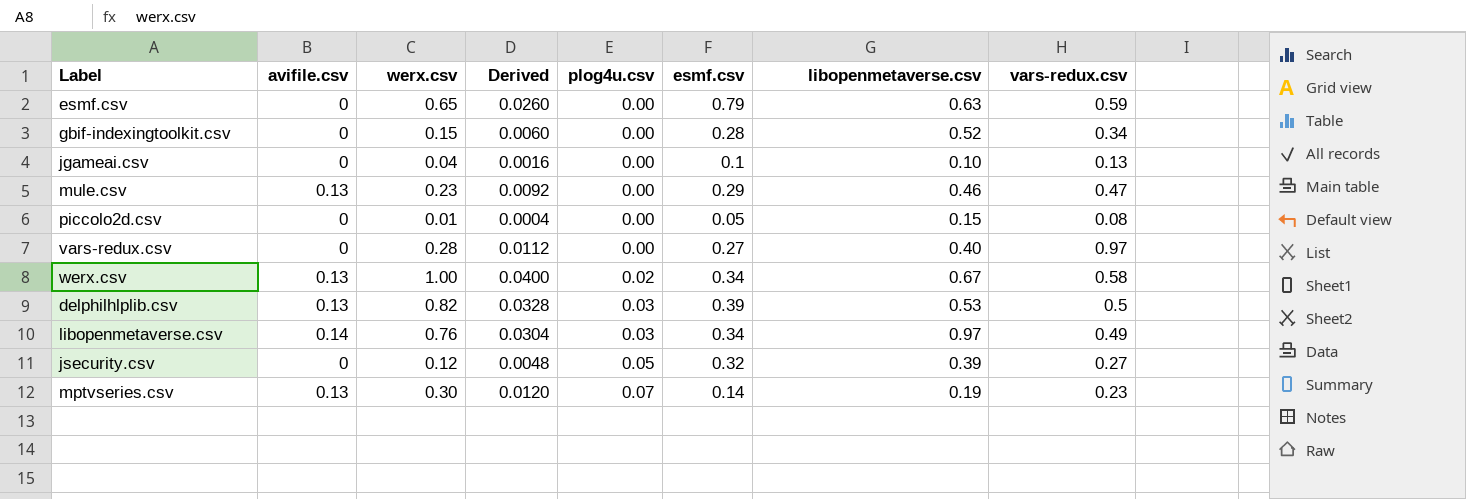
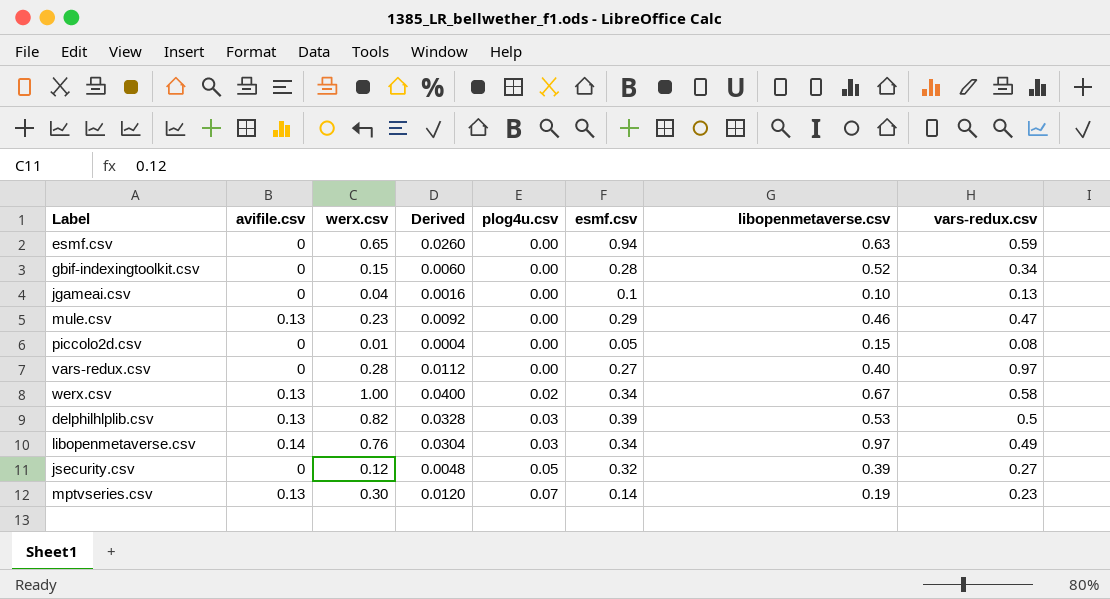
esmf.csv | esmf.csv: 0.79 -> 0.94

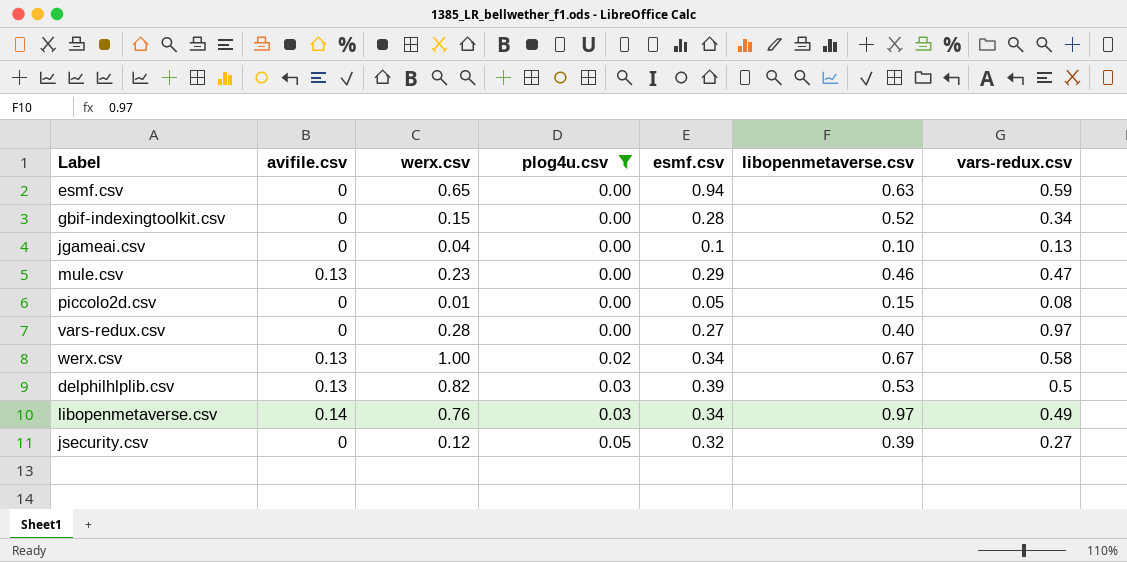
filter: none -> plog4u.csv != 0.07
column Derived | formula: [werx.csv] * 0.04 -> none

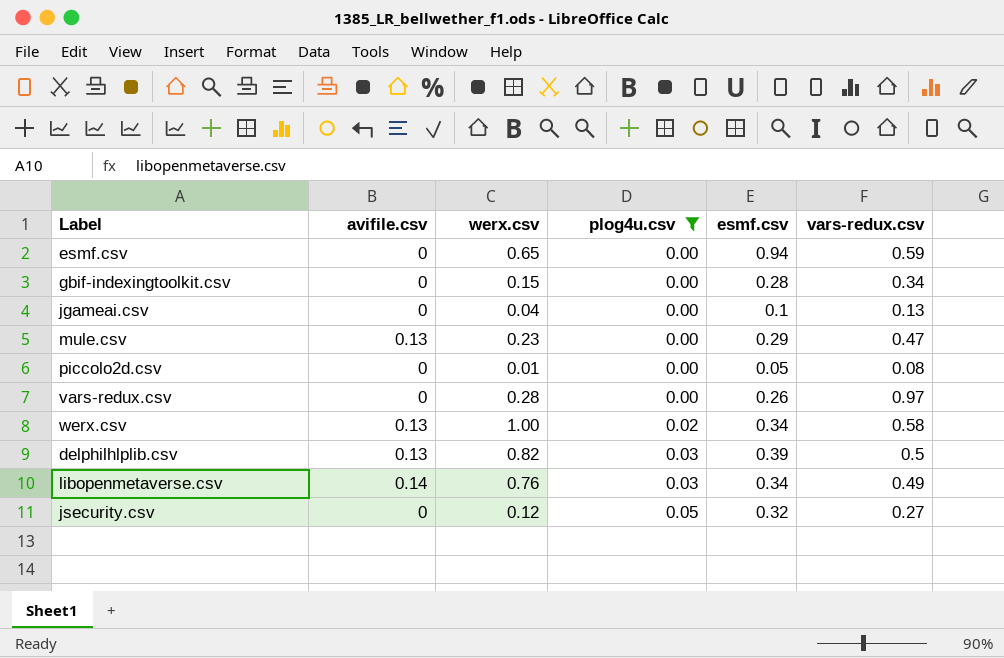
column libopenmetaverse.csv | position: 6 -> none
vars-redux.csv | esmf.csv: 0.27 -> 0.26

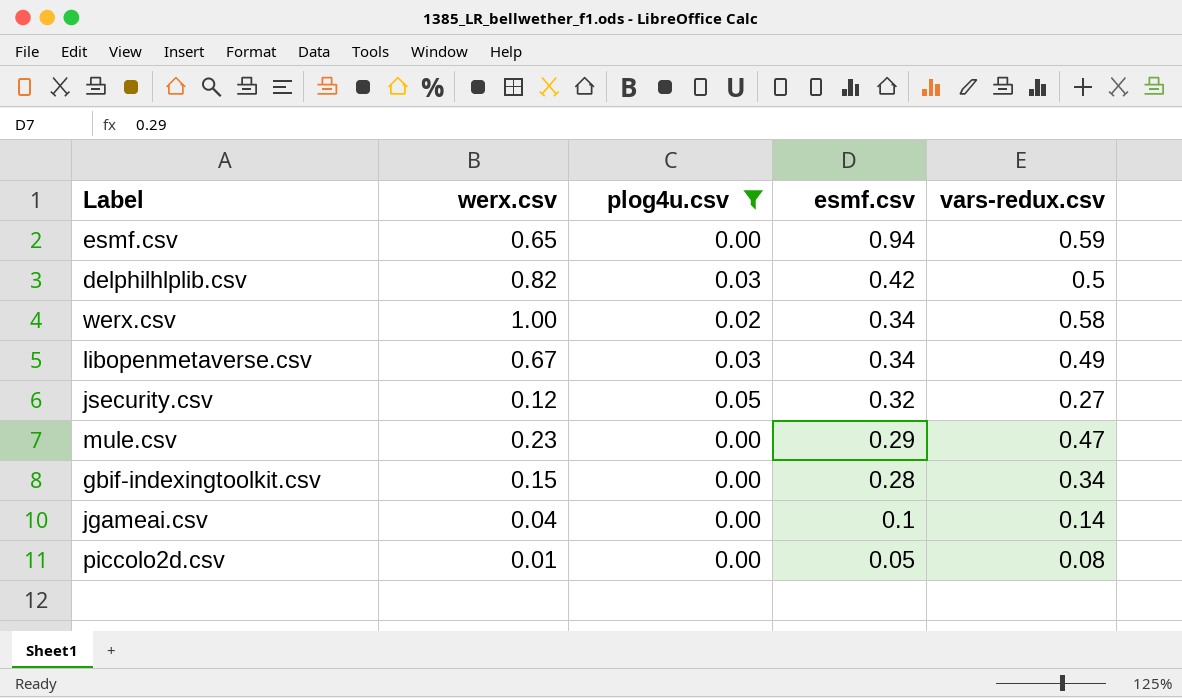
row order: plog4u.csv ascending -> esmf.csv descending
column avifile.csv | position: 2 -> none
row vars-redux.csv: 0 | 0.28 | 0.00 | 0.26 | 0.97 -> none
delphilhlplib.csv | esmf.csv: 0.39 -> 0.42
libopenmetaverse.csv | werx.csv: 0.76 -> 0.67
jgameai.csv | vars-redux.csv: 0.13 -> 0.14

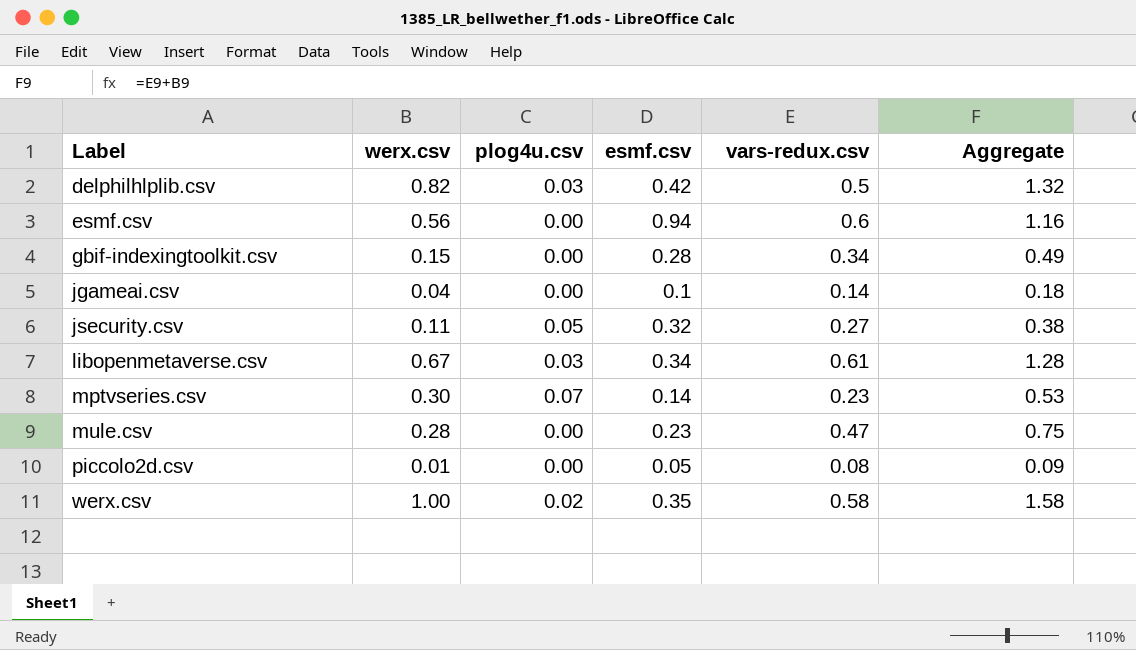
filter: plog4u.csv != 0.07 -> none
row order: esmf.csv descending -> Label ascending
column Aggregate | formula: none -> [werx.csv] + [vars-redux.csv]
esmf.csv | werx.csv: 0.65 -> 0.56
esmf.csv | vars-redux.csv: 0.59 -> 0.6
jsecurity.csv | werx.csv: 0.12 -> 0.11
libopenmetaverse.csv | vars-redux.csv: 0.49 -> 0.61
mule.csv | werx.csv: 0.23 -> 0.28
mule.csv | esmf.csv: 0.29 -> 0.23
werx.csv | esmf.csv: 0.34 -> 0.35

